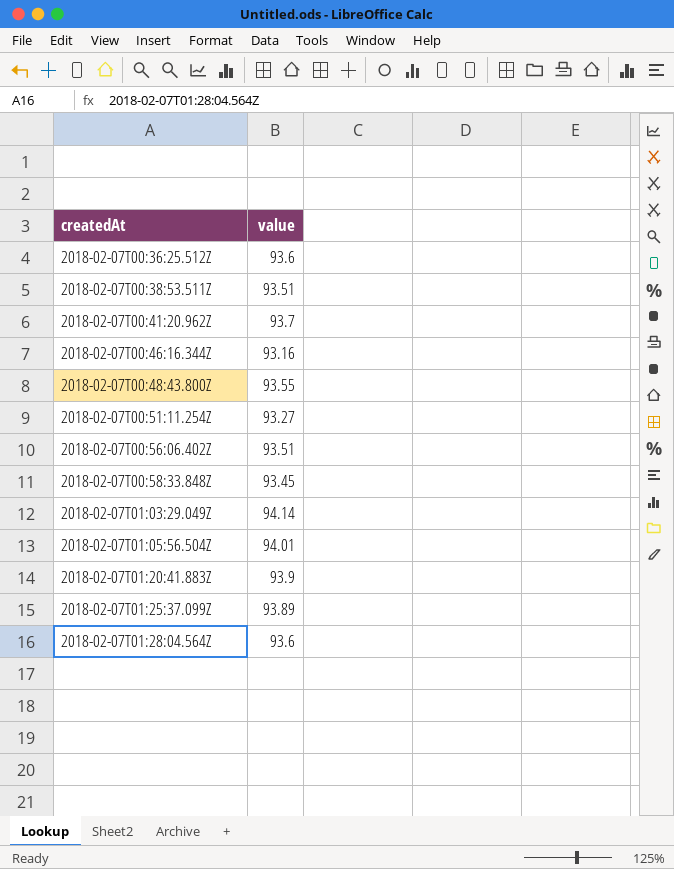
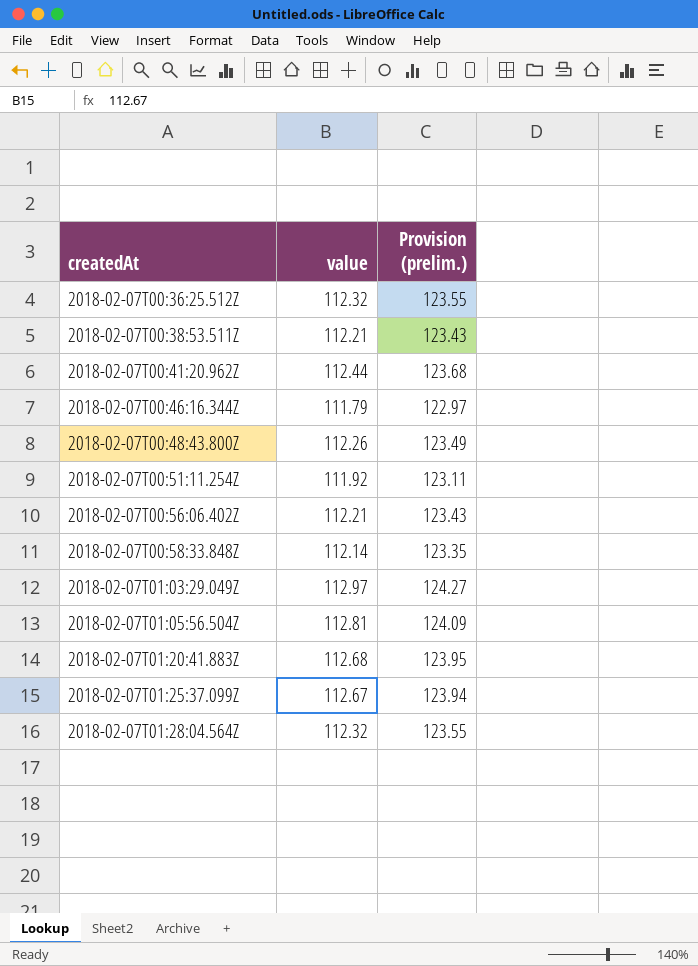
column Provision (prelim.) | formula: none -> [value] * 1.1
2018-02-07T00:36:25.512Z | value: 93.6 -> 112.32
2018-02-07T00:38:53.511Z | value: 93.51 -> 112.21
2018-02-07T00:41:20.962Z | value: 93.7 -> 112.44
2018-02-07T00:46:16.344Z | value: 93.16 -> 111.79
2018-02-07T00:48:43.800Z | value: 93.55 -> 112.26
2018-02-07T00:51:11.254Z | value: 93.27 -> 111.92
2018-02-07T00:56:06.402Z | value: 93.51 -> 112.21
2018-02-07T00:58:33.848Z | value: 93.45 -> 112.14
2018-02-07T01:03:29.049Z | value: 94.14 -> 112.97
2018-02-07T01:05:56.504Z | value: 94.01 -> 112.81
2018-02-07T01:20:41.883Z | value: 93.9 -> 112.68
2018-02-07T01:25:37.099Z | value: 93.89 -> 112.67
2018-02-07T01:28:04.564Z | value: 93.6 -> 112.32

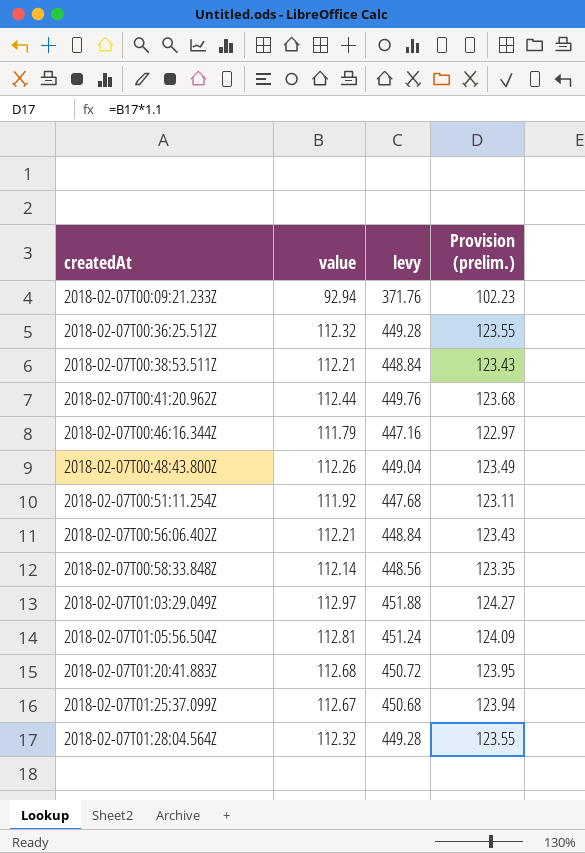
column levy | formula: none -> [value] * 4
row 2018-02-07T00:09:21.233Z: none -> 92.94 | 371.76 | 102.23

